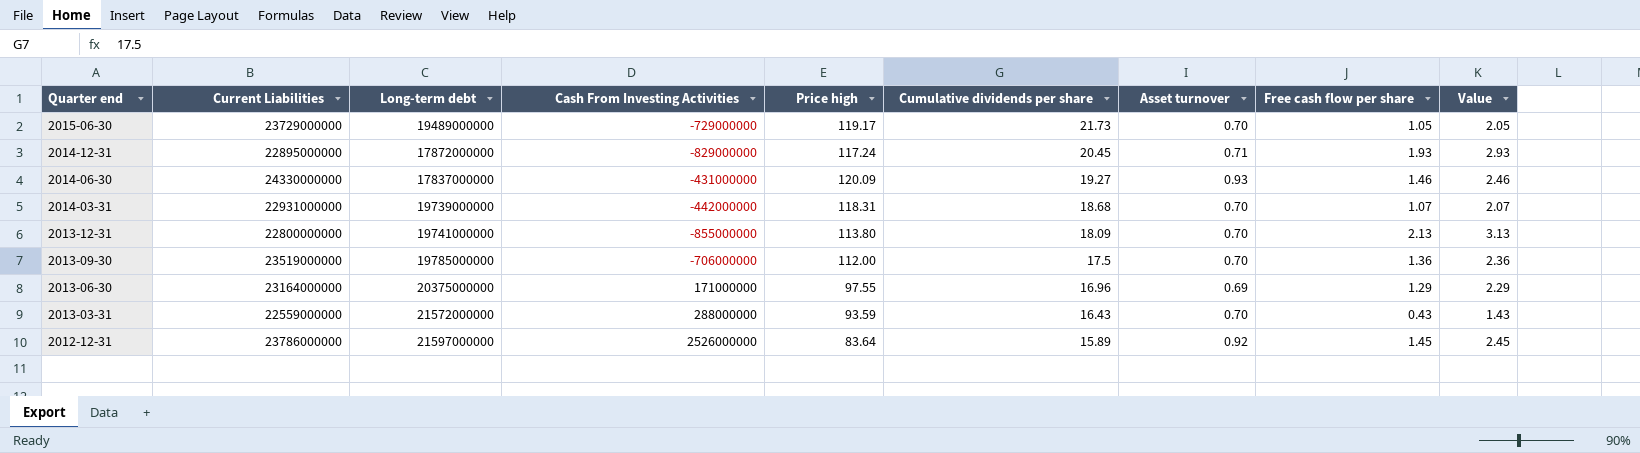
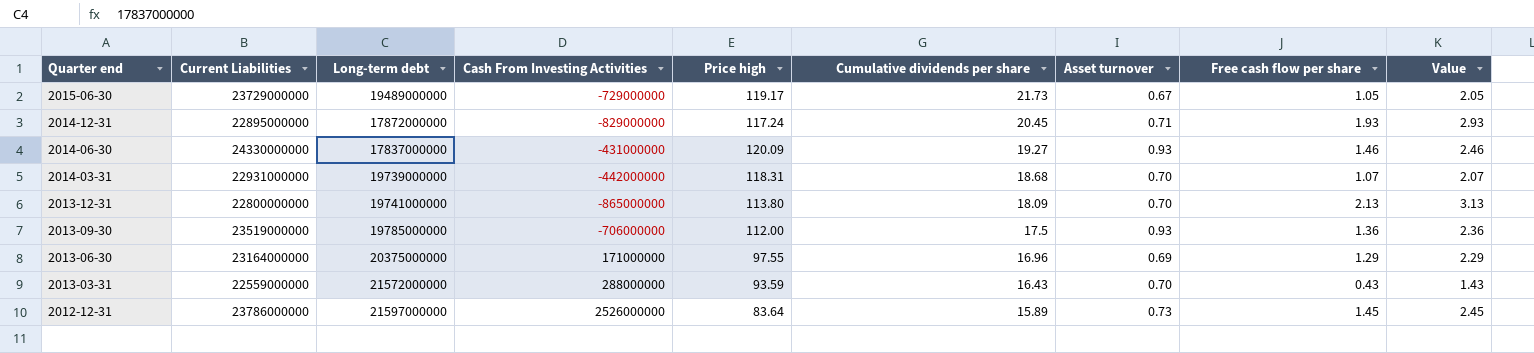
2015-06-30 | Asset turnover: 0.70 -> 0.67
2013-12-31 | Cash From Investing Activities: -855000000 -> -865000000
2013-09-30 | Asset turnover: 0.70 -> 0.93
2012-12-31 | Asset turnover: 0.92 -> 0.73

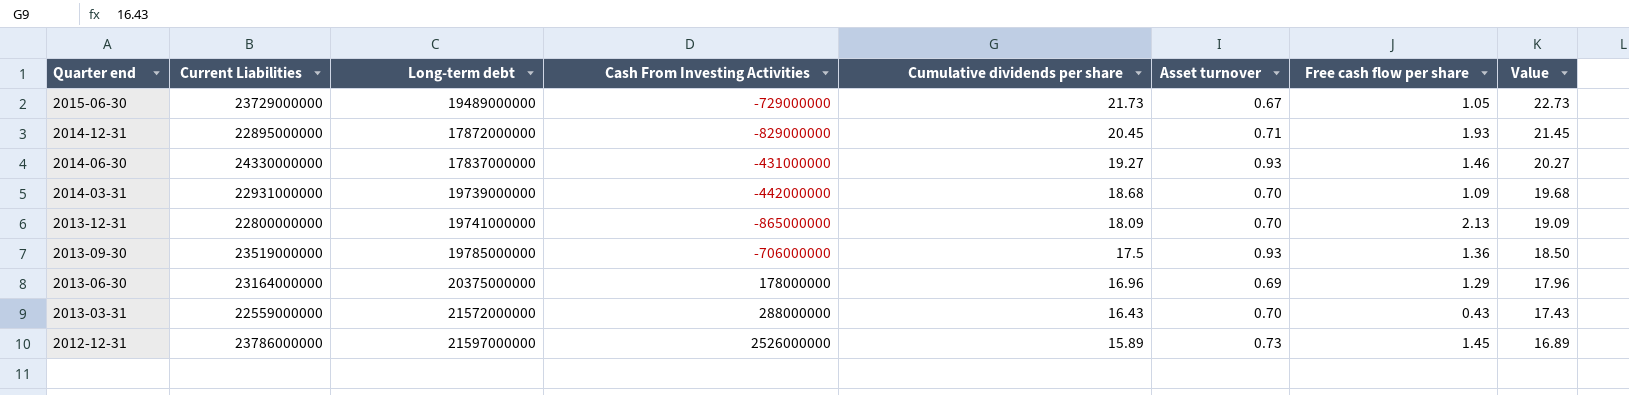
column Price high | position: 5 -> none
column Value | formula: [Free cash flow per share] + 1 -> [Cumulative dividends per share] + 1
2014-03-31 | Free cash flow per share: 1.07 -> 1.09
2013-06-30 | Cash From Investing Activities: 171000000 -> 178000000

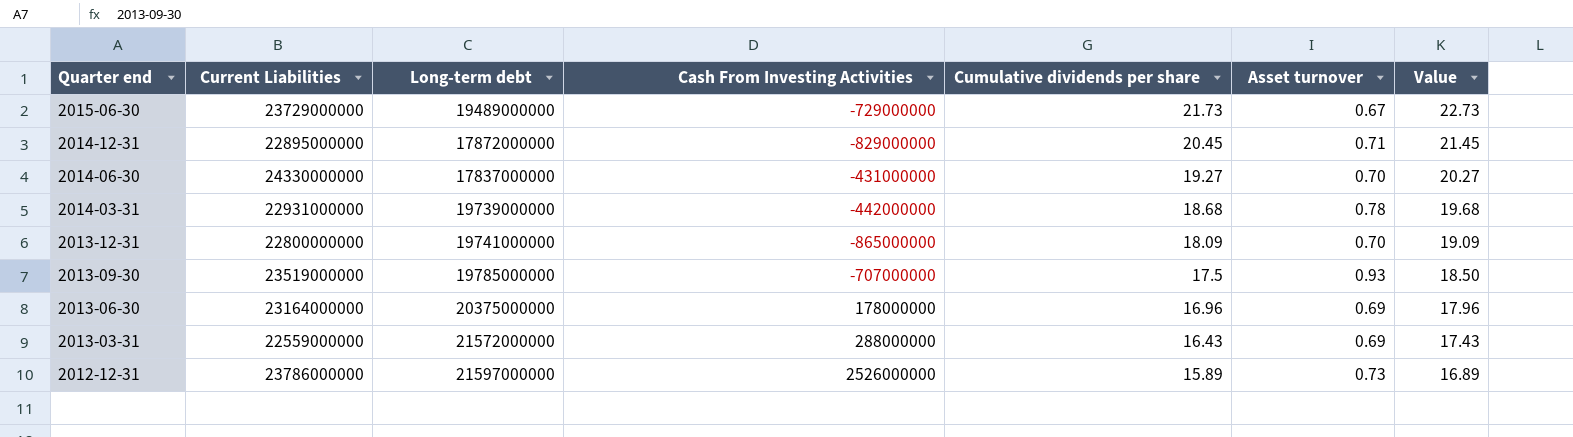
column Free cash flow per share | position: 7 -> none
2014-06-30 | Asset turnover: 0.93 -> 0.70
2014-03-31 | Asset turnover: 0.70 -> 0.78
2013-09-30 | Cash From Investing Activities: -706000000 -> -707000000
2013-03-31 | Asset turnover: 0.70 -> 0.69

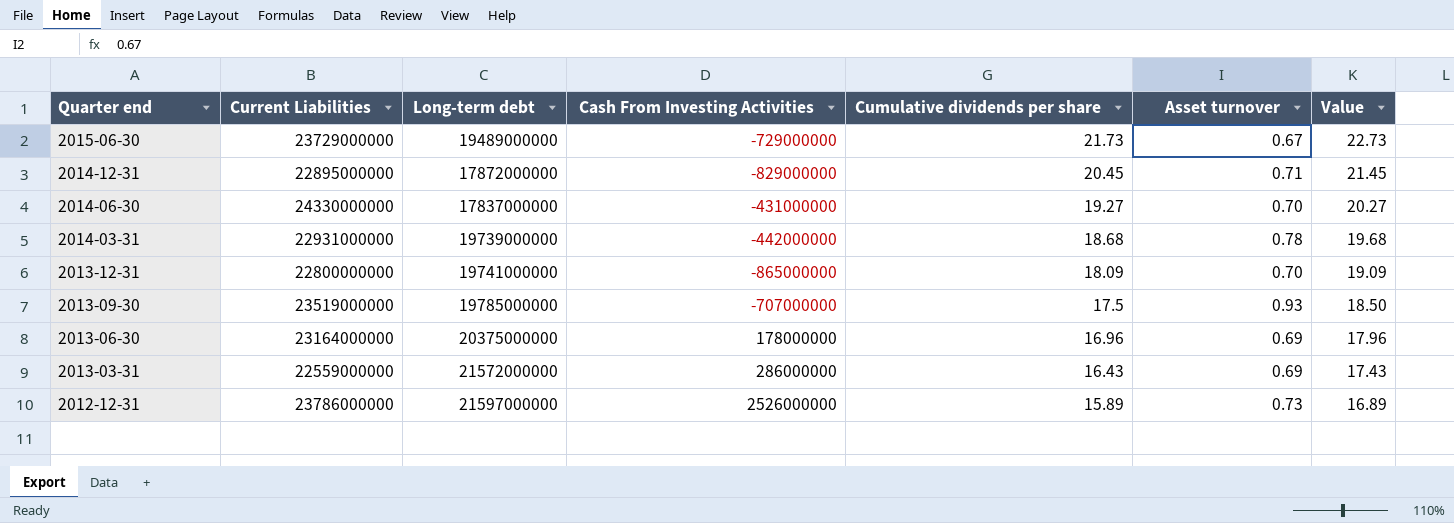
2013-03-31 | Cash From Investing Activities: 288000000 -> 286000000

